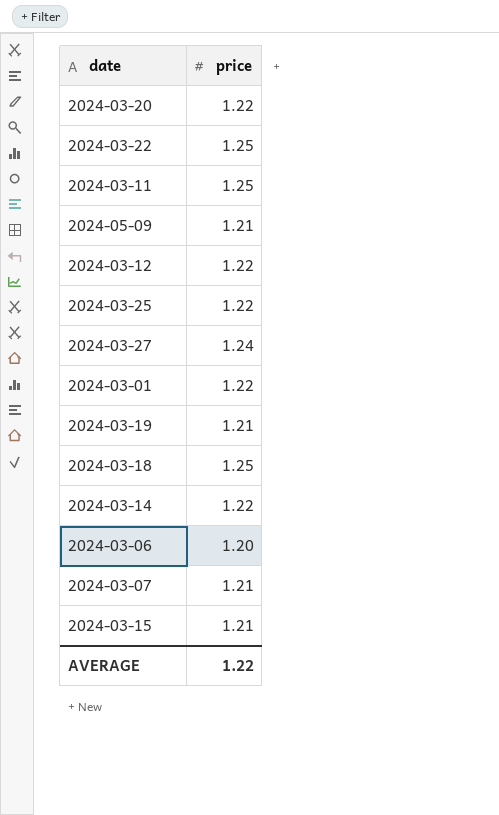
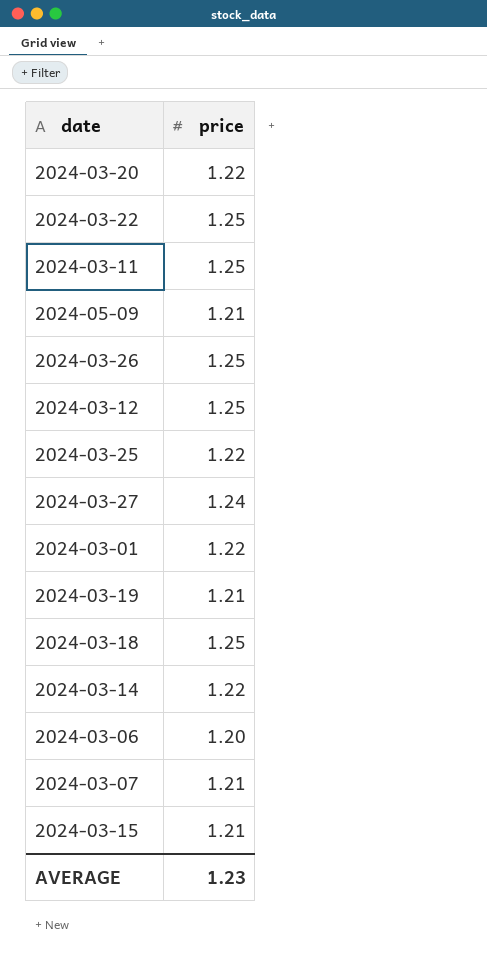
row 2024-03-26: none -> 1.25
2024-03-12 | price: 1.22 -> 1.25
AVERAGE | price: 1.22 -> 1.23

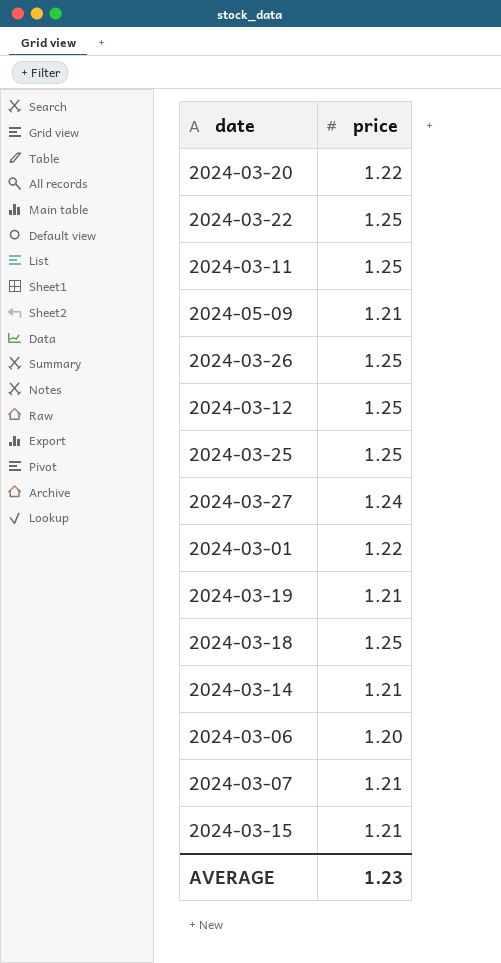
2024-03-25 | price: 1.22 -> 1.25
2024-03-14 | price: 1.22 -> 1.21

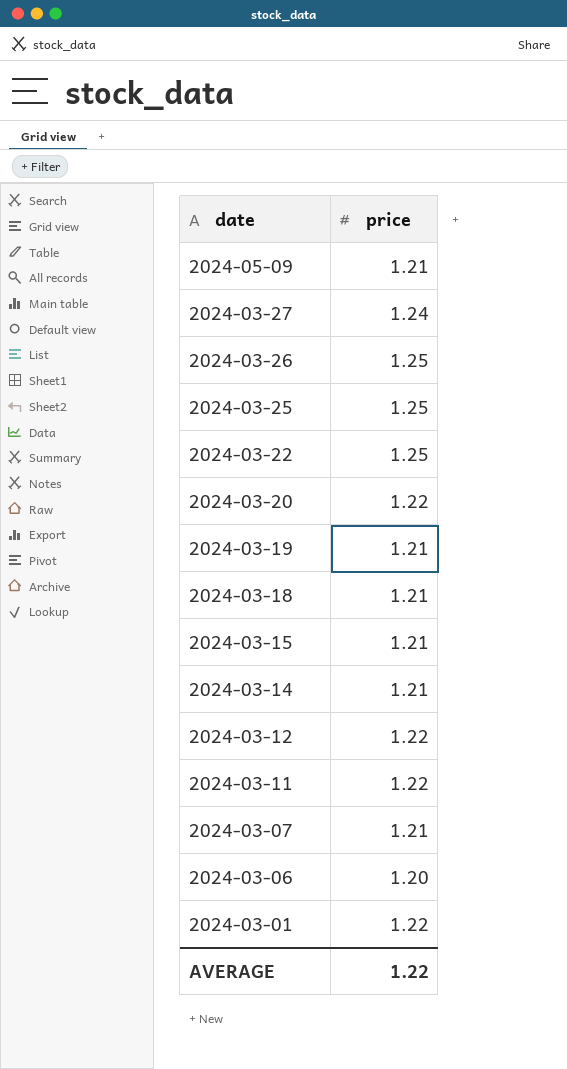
row order: none -> date descending
2024-03-18 | price: 1.25 -> 1.21
2024-03-12 | price: 1.25 -> 1.22
2024-03-11 | price: 1.25 -> 1.22
AVERAGE | price: 1.23 -> 1.22

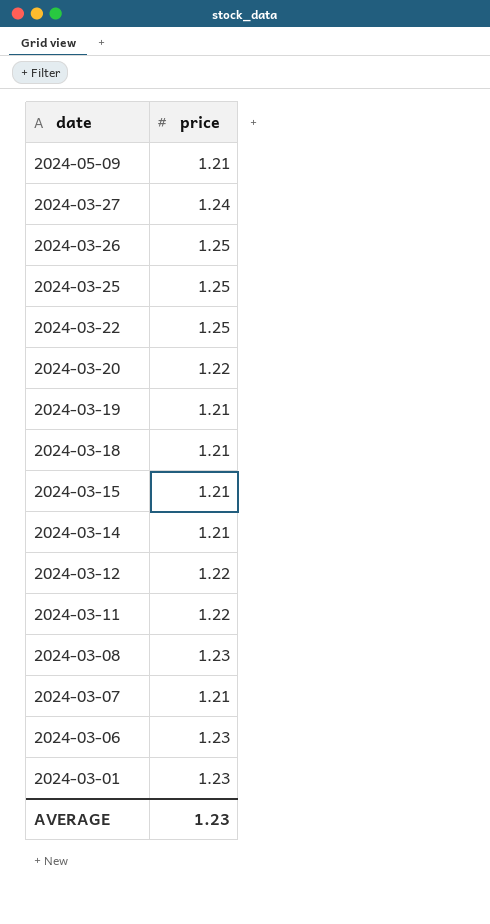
row 2024-03-08: none -> 1.23
2024-03-06 | price: 1.20 -> 1.23
2024-03-01 | price: 1.22 -> 1.23
AVERAGE | price: 1.22 -> 1.23

